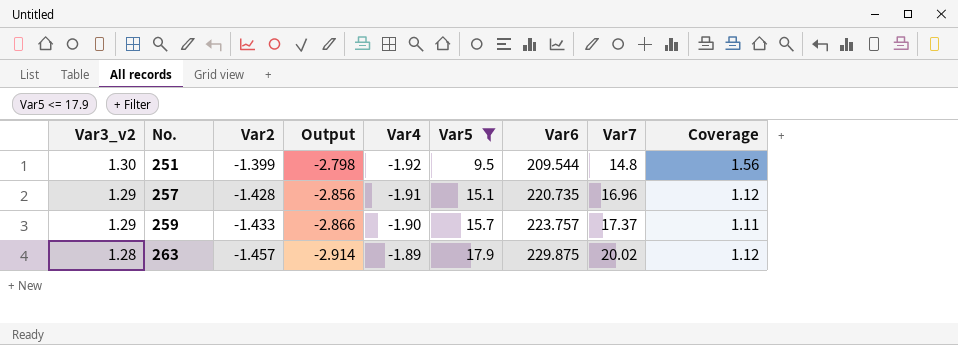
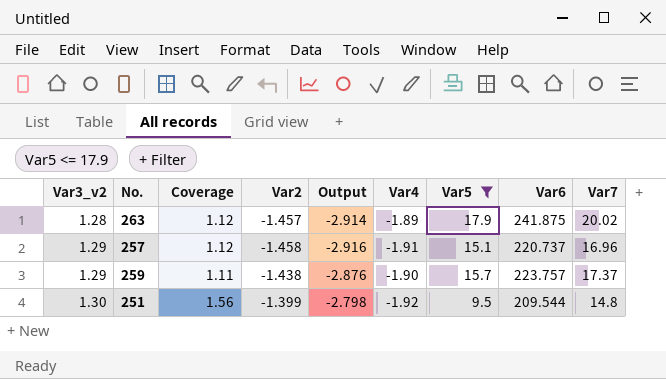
row order: Var3_v2 descending -> Var3_v2 ascending
column Coverage | position: 9 -> 3
263 | Var6: 229.875 -> 241.875
257 | Var2: -1.428 -> -1.458
257 | Output: -2.856 -> -2.916
257 | Var6: 220.735 -> 220.737
259 | Var2: -1.433 -> -1.438
259 | Output: -2.866 -> -2.876

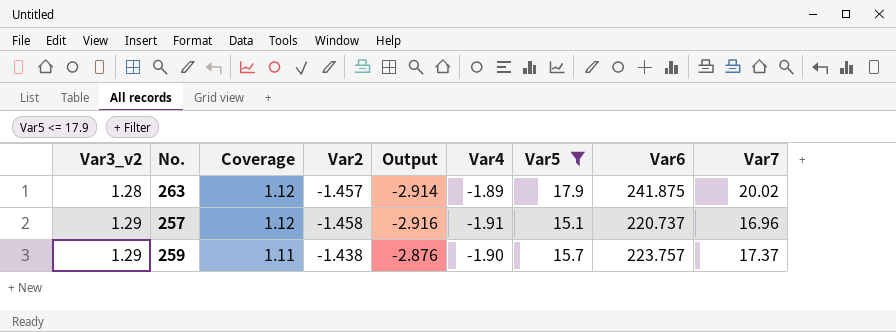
row 251: 1.30 | 1.56 | -1.399 | -2.798 | -1.92 | 9.5 | 209.544 | 14.8 -> none

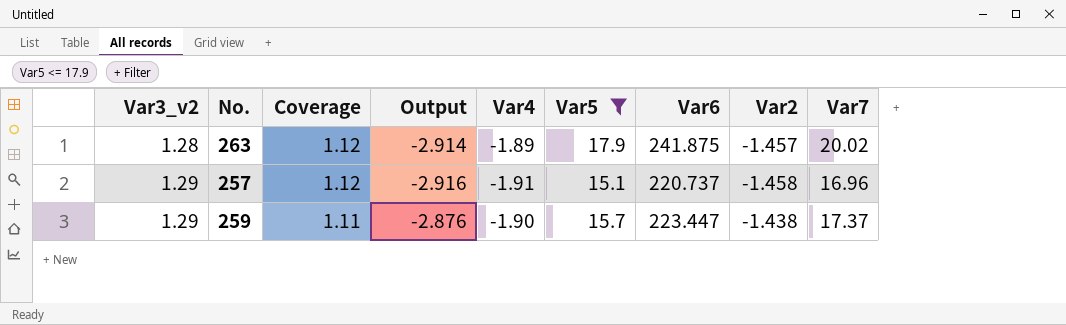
column Var2 | position: 4 -> 8
259 | Var6: 223.757 -> 223.447

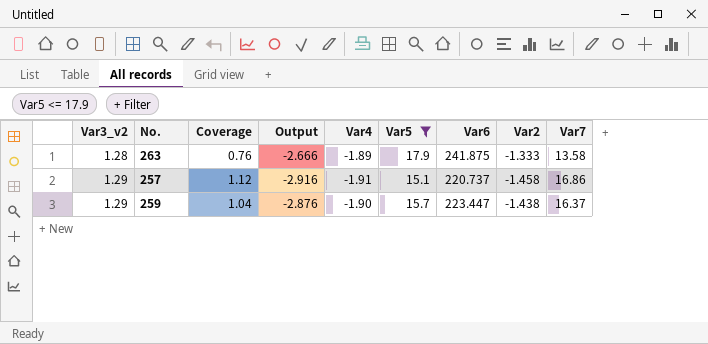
263 | Coverage: 1.12 -> 0.76
263 | Output: -2.914 -> -2.666
263 | Var2: -1.457 -> -1.333
263 | Var7: 20.02 -> 13.58
257 | Var7: 16.96 -> 16.86
259 | Coverage: 1.11 -> 1.04
259 | Var7: 17.37 -> 16.37

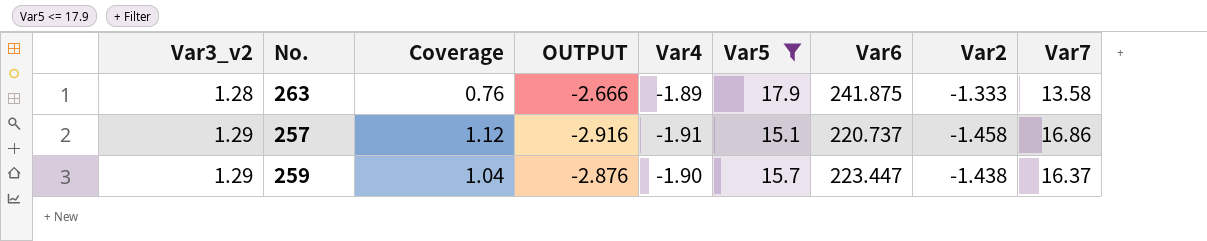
column name: Output -> OUTPUT

